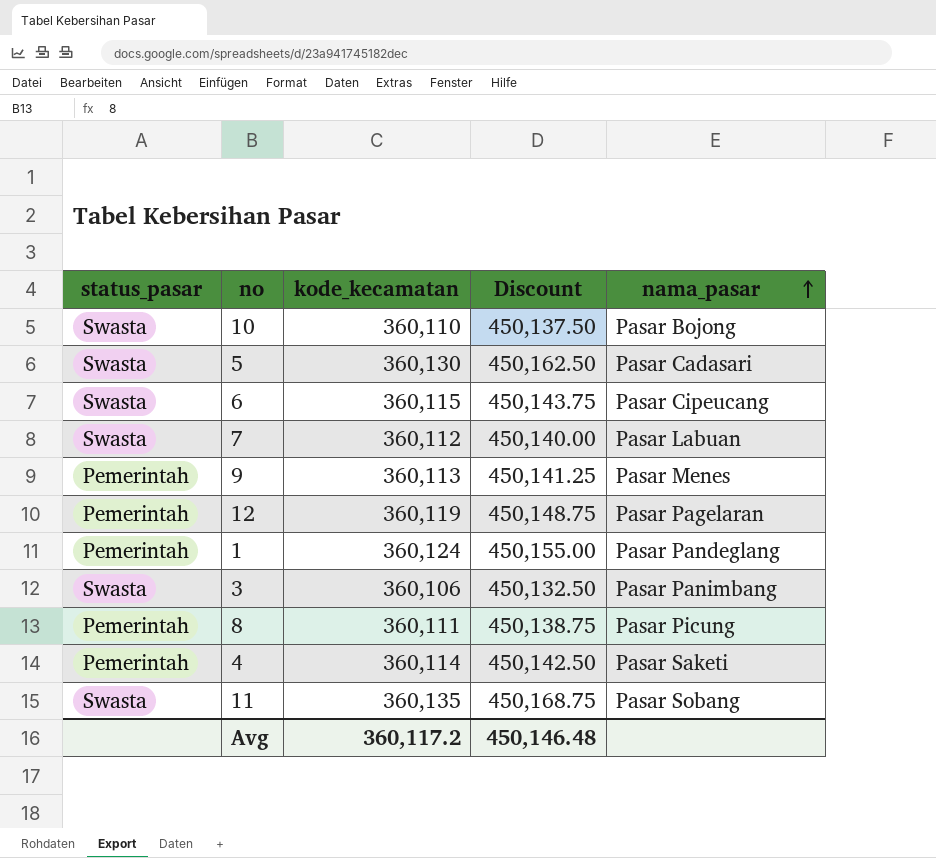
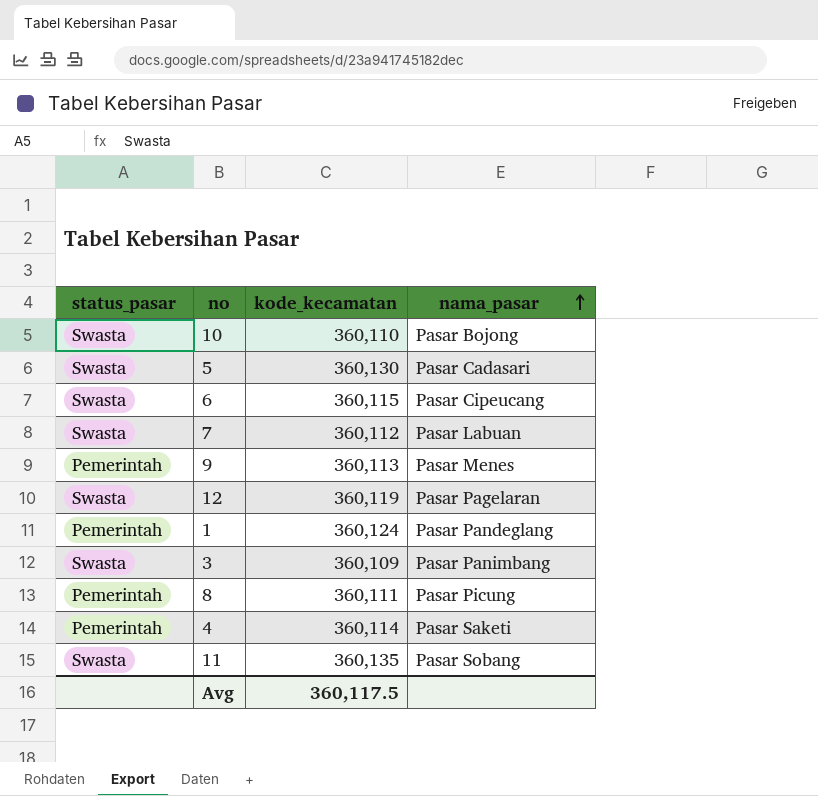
column Discount | formula: [kode_kecamatan] * 1.25 -> none
12 | status_pasar: Pemerintah -> Swasta
3 | kode_kecamatan: 360,106 -> 360,109
Avg | kode_kecamatan: 360,117.2 -> 360,117.5

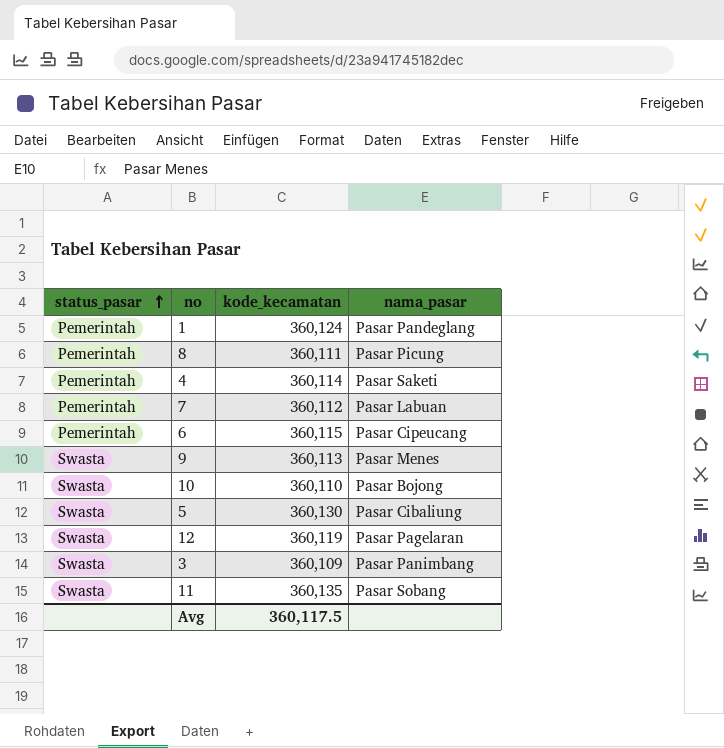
row order: nama_pasar ascending -> status_pasar ascending
7 | status_pasar: Swasta -> Pemerintah
6 | status_pasar: Swasta -> Pemerintah
9 | status_pasar: Pemerintah -> Swasta
5 | nama_pasar: Pasar Cadasari -> Pasar Cibaliung

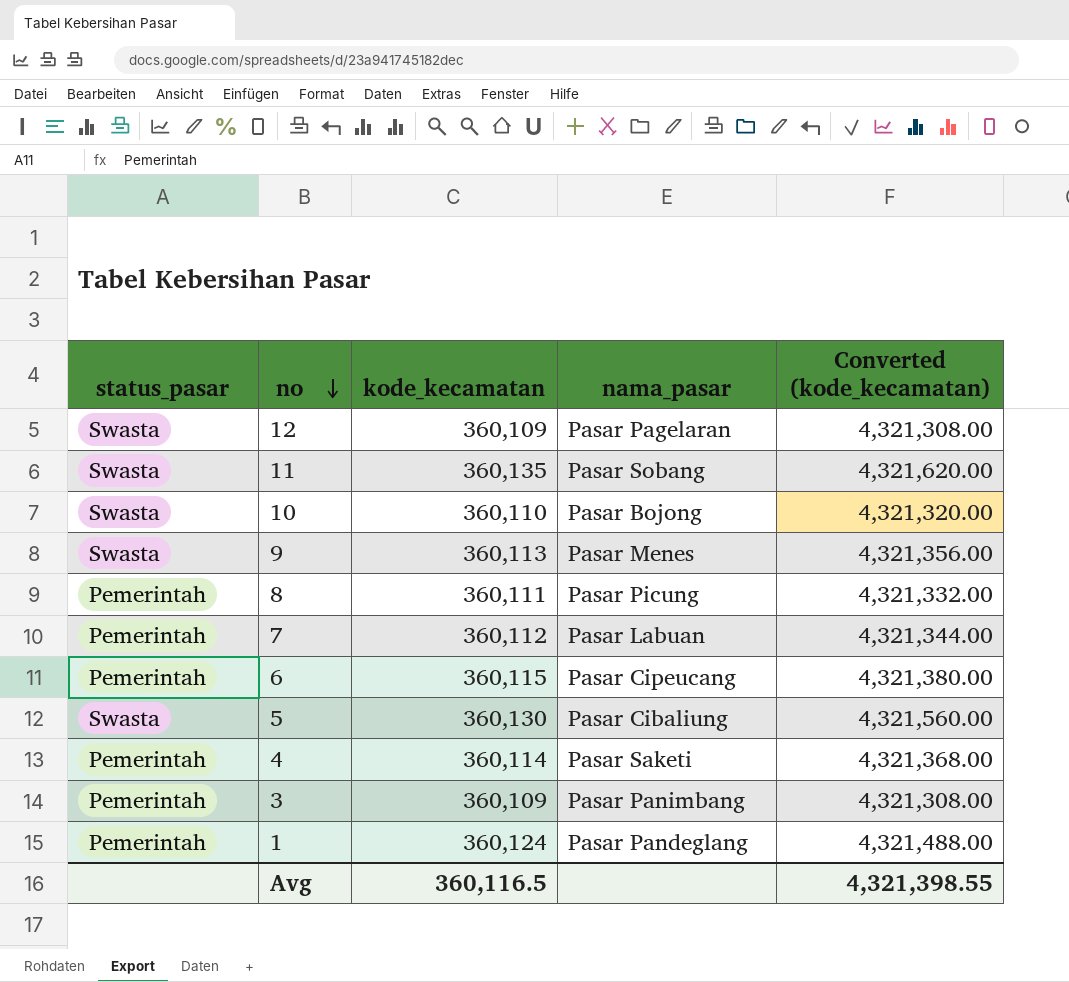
row order: status_pasar ascending -> no descending
column Converted (kode_kecamatan) | formula: none -> [kode_kecamatan] * 12
12 | kode_kecamatan: 360,119 -> 360,109
3 | status_pasar: Swasta -> Pemerintah
Avg | kode_kecamatan: 360,117.5 -> 360,116.5

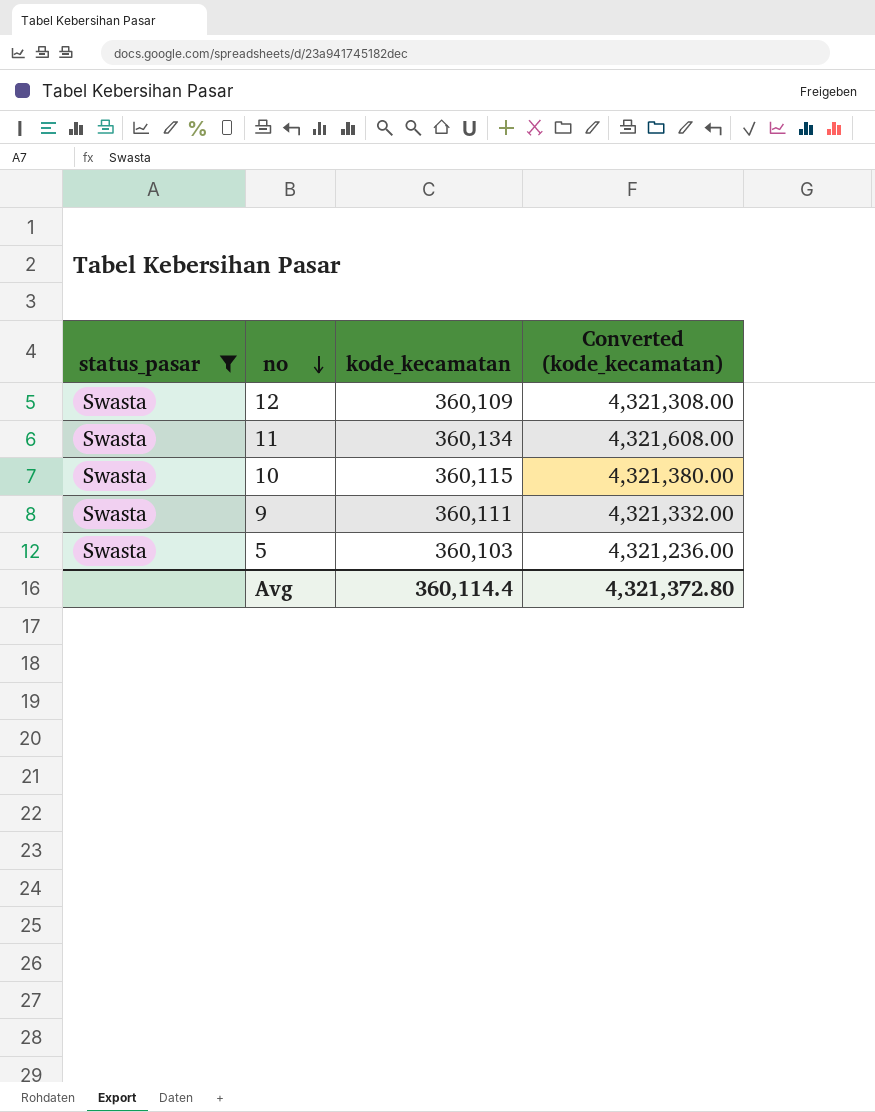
filter: none -> status_pasar = Swasta
column nama_pasar | position: 4 -> none
11 | kode_kecamatan: 360,135 -> 360,134
11 | Converted (kode_kecamatan): 4,321,620.00 -> 4,321,608.00
10 | kode_kecamatan: 360,110 -> 360,115
10 | Converted (kode_kecamatan): 4,321,320.00 -> 4,321,380.00
9 | kode_kecamatan: 360,113 -> 360,111
9 | Converted (kode_kecamatan): 4,321,356.00 -> 4,321,332.00
5 | kode_kecamatan: 360,130 -> 360,103
5 | Converted (kode_kecamatan): 4,321,560.00 -> 4,321,236.00
Avg | kode_kecamatan: 360,116.5 -> 360,114.4
Avg | Converted (kode_kecamatan): 4,321,398.55 -> 4,321,372.80

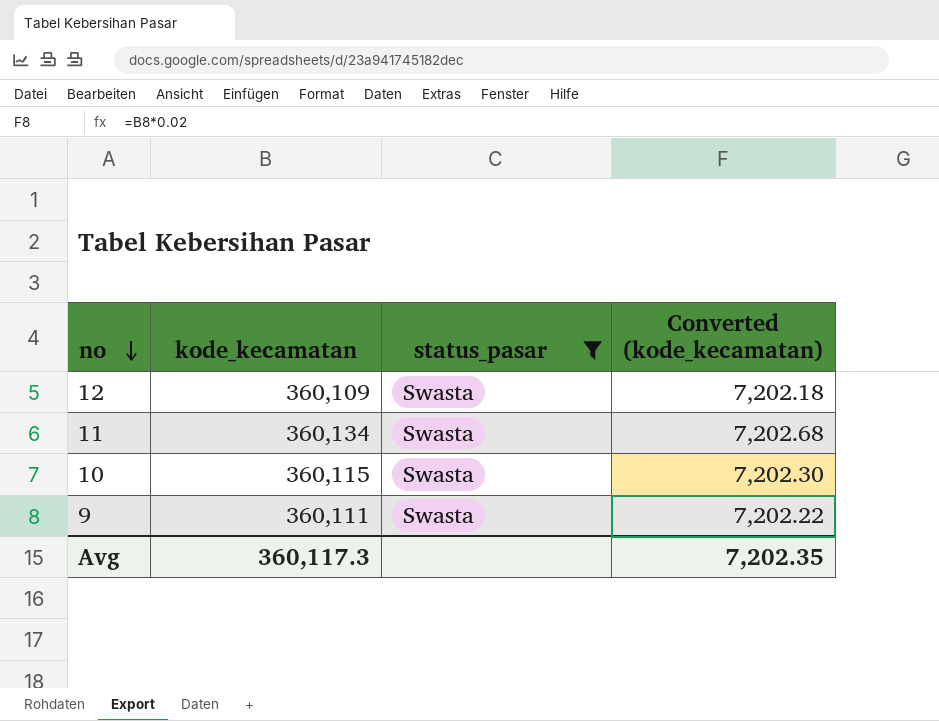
column status_pasar | position: 1 -> 3
column Converted (kode_kecamatan) | formula: [kode_kecamatan] * 12 -> [kode_kecamatan] * 0.02
row 5: Swasta | 360,103 | 4,321,236.00 -> none
Avg | kode_kecamatan: 360,114.4 -> 360,117.3
Avg | Converted (kode_kecamatan): 4,321,372.80 -> 7,202.35

